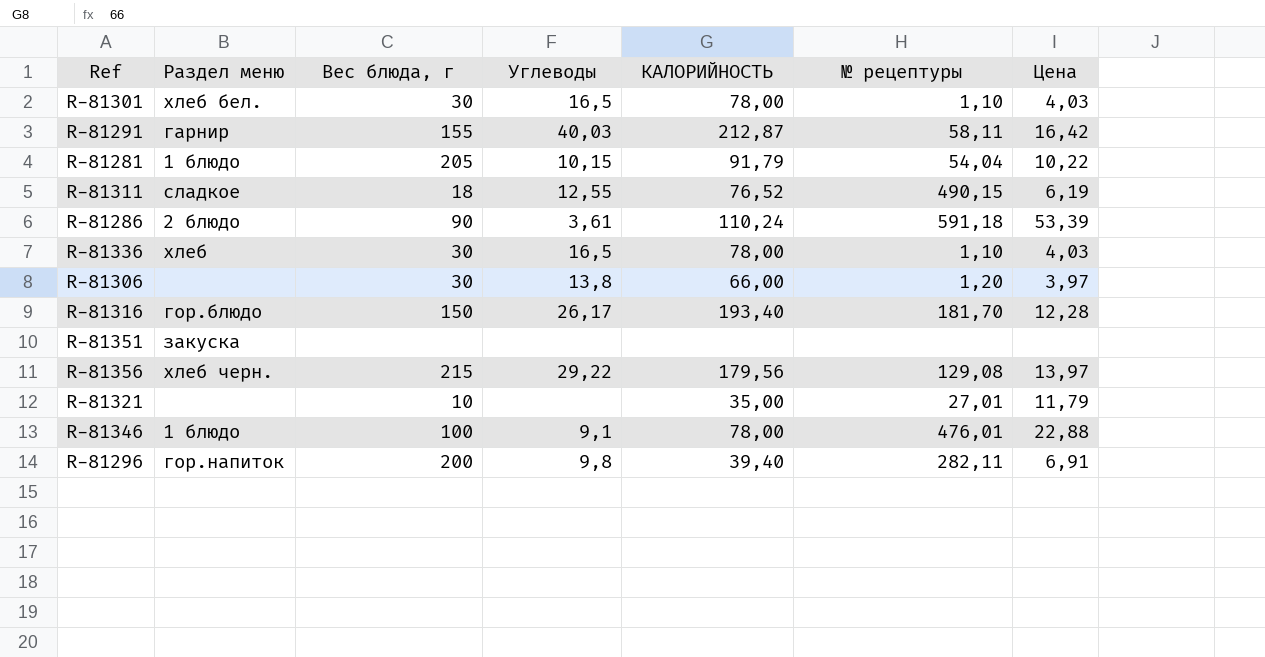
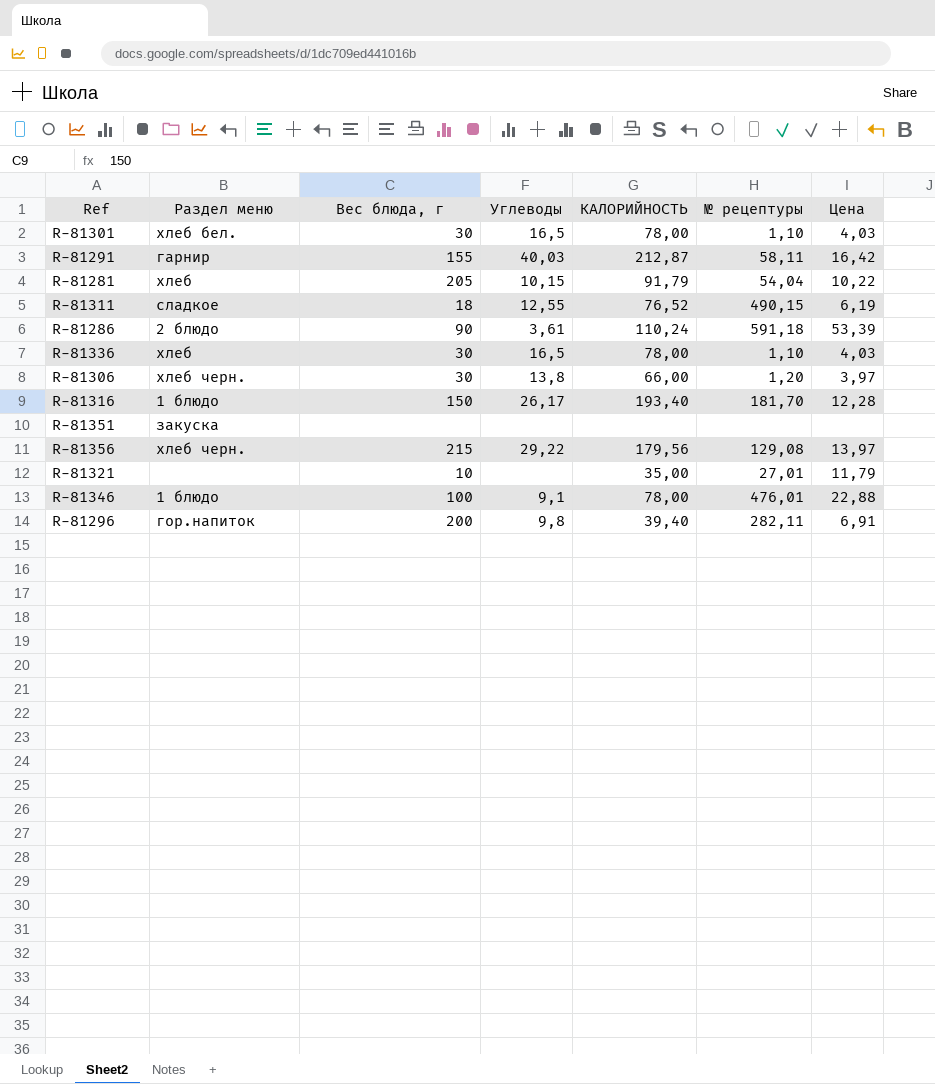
R-81281 | Раздел меню: 1 блюдо -> хлеб
R-81306 | Раздел меню: none -> хлеб черн.
R-81316 | Раздел меню: гор.блюдо -> 1 блюдо

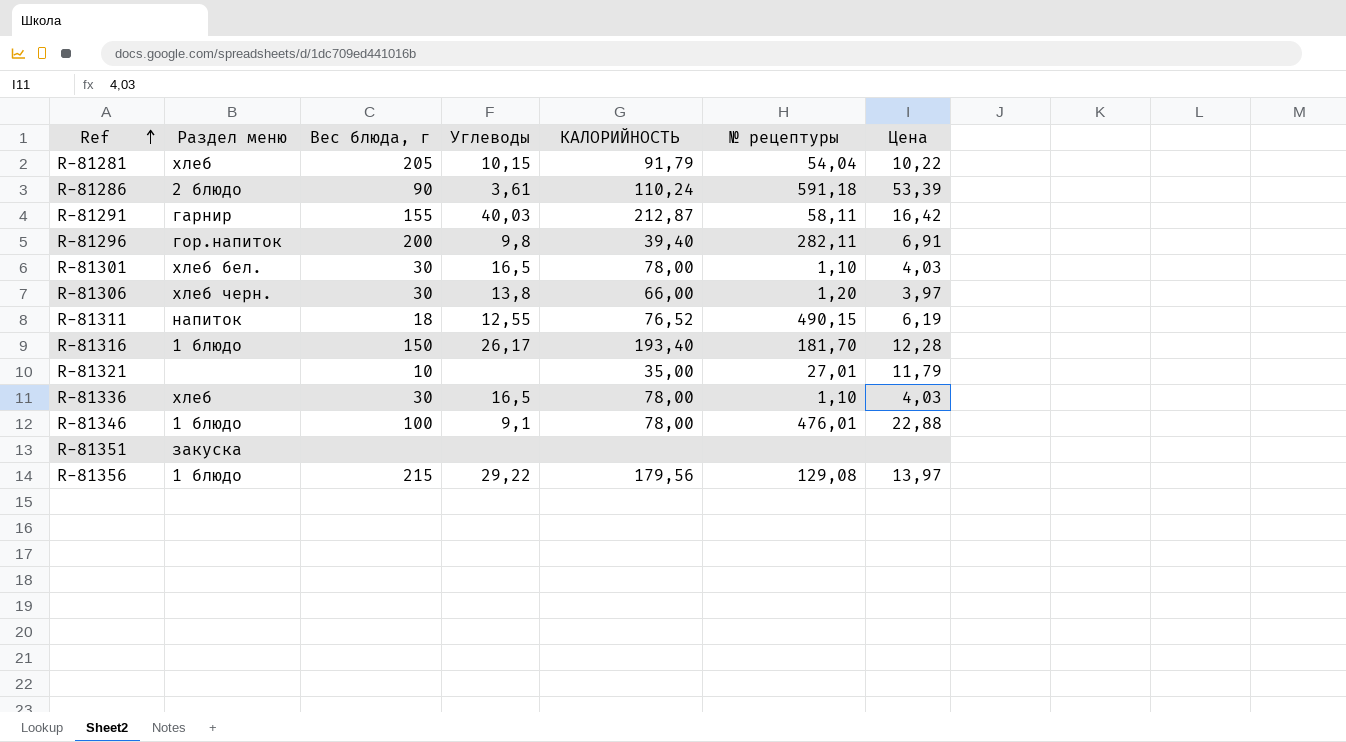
row order: none -> Ref ascending
R-81311 | Раздел меню: сладкое -> напиток
R-81356 | Раздел меню: хлеб черн. -> 1 блюдо

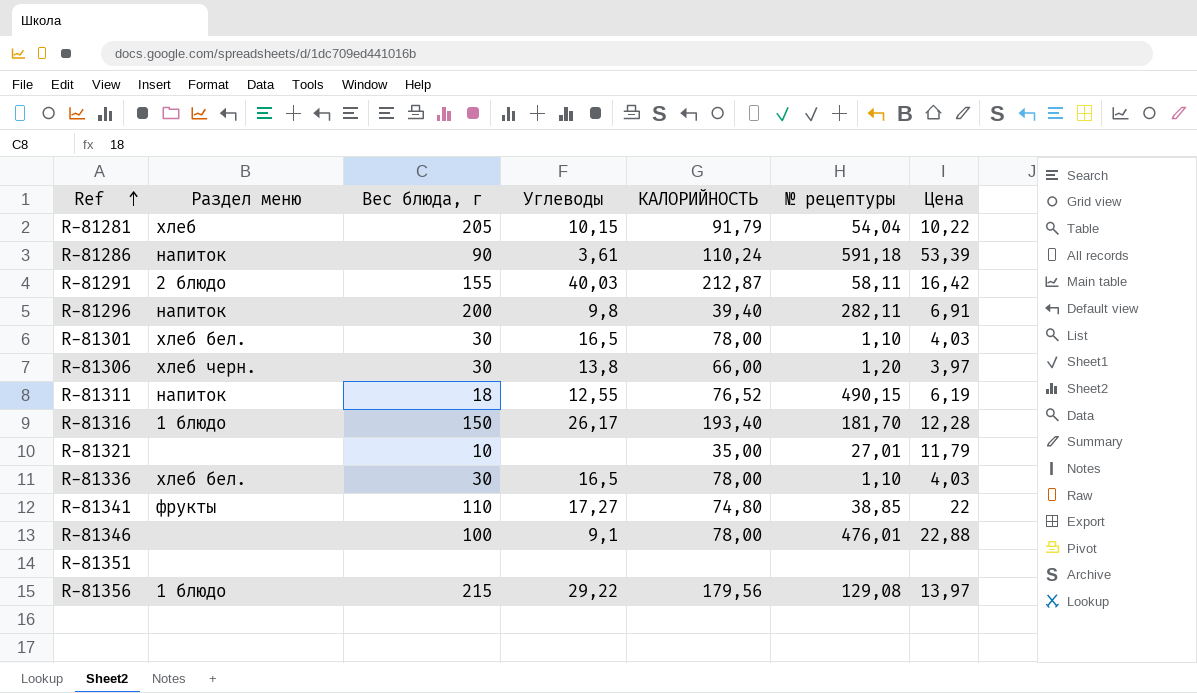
R-81286 | Раздел меню: 2 блюдо -> напиток
R-81291 | Раздел меню: гарнир -> 2 блюдо
R-81296 | Раздел меню: гор.напиток -> напиток
R-81336 | Раздел меню: хлеб -> хлеб бел.
row R-81341: none -> фрукты | 110 | 17,27 | 74,80 | 38,85 | 22
R-81346 | Раздел меню: 1 блюдо -> none
R-81351 | Раздел меню: закуска -> none

